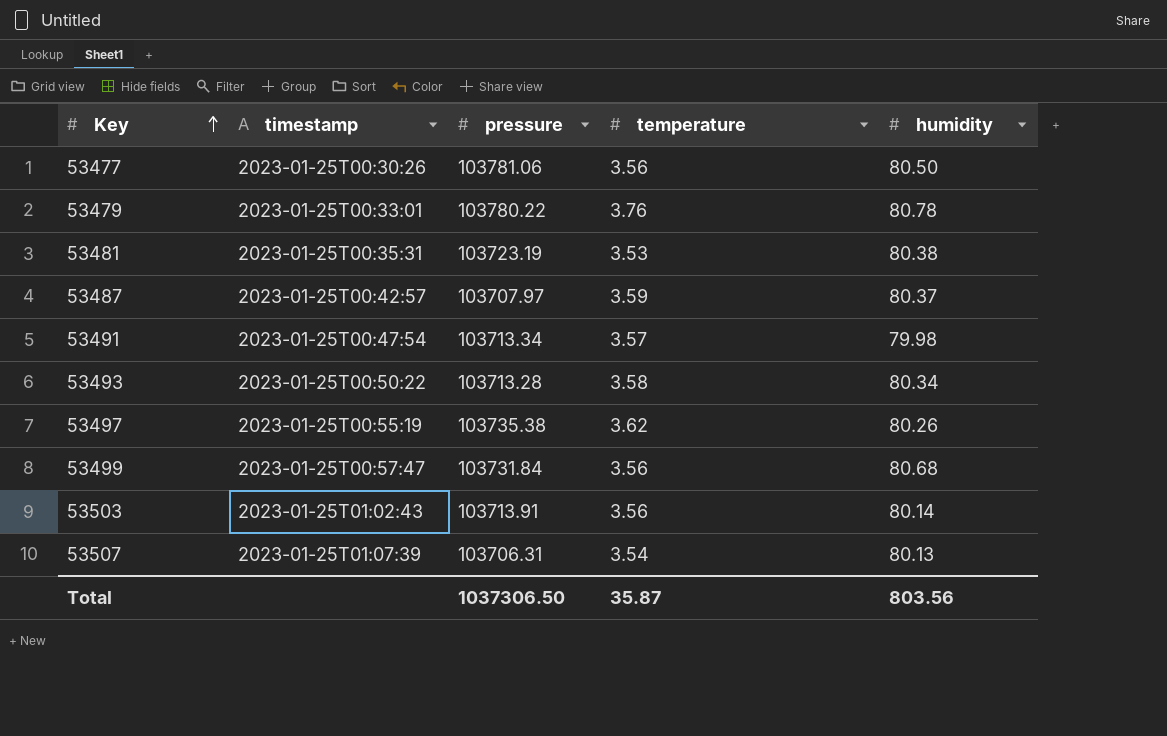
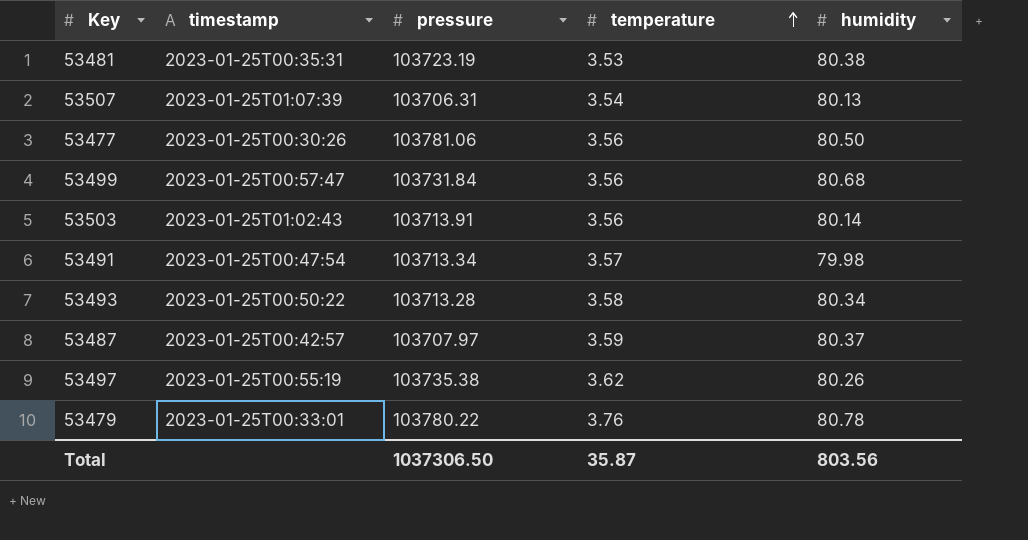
row order: Key ascending -> temperature ascending

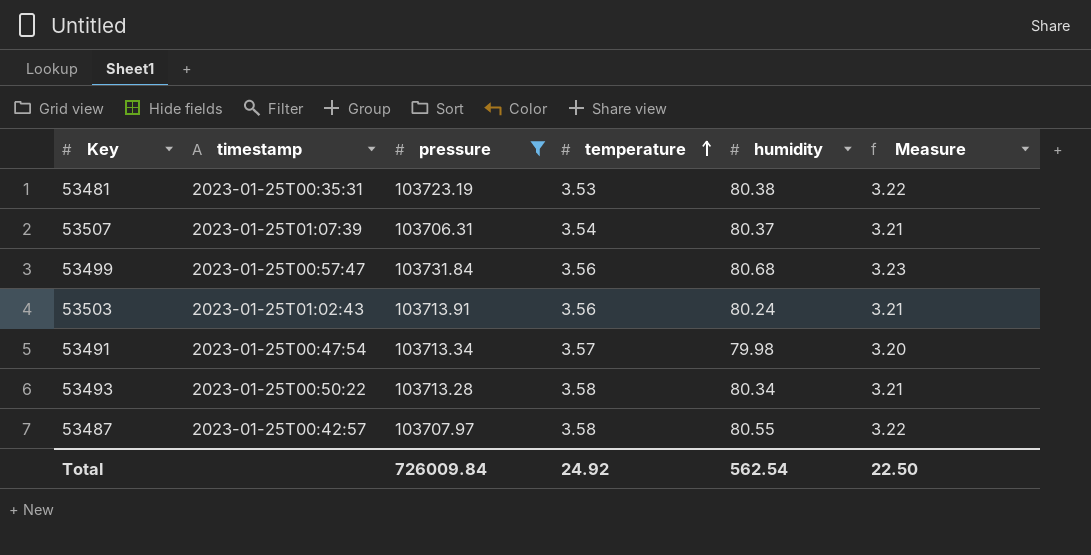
filter: none -> pressure <= 103731.84
column Measure | formula: none -> [humidity] * 0.04
53507 | humidity: 80.13 -> 80.37
53503 | humidity: 80.14 -> 80.24
53487 | temperature: 3.59 -> 3.58
53487 | humidity: 80.37 -> 80.55
Total | pressure: 1037306.50 -> 726009.84
Total | temperature: 35.87 -> 24.92
Total | humidity: 803.56 -> 562.54

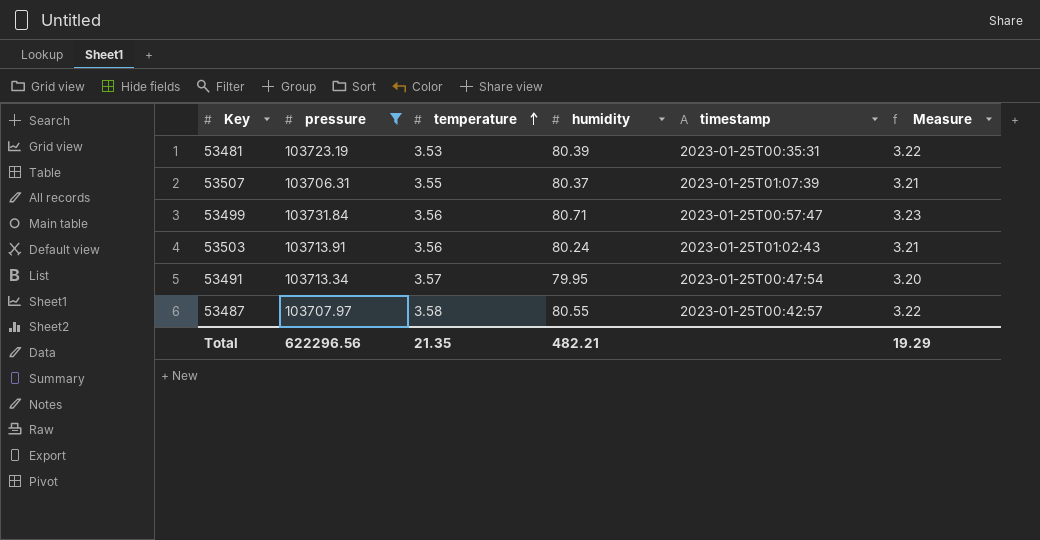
column timestamp | position: 2 -> 5
row 53493: 2023-01-25T00:50:22 | 103713.28 | 3.58 | 80.34 | 3.21 -> none
53481 | humidity: 80.38 -> 80.39
53507 | temperature: 3.54 -> 3.55
53499 | humidity: 80.68 -> 80.71
53491 | humidity: 79.98 -> 79.95
Total | pressure: 726009.84 -> 622296.56
Total | temperature: 24.92 -> 21.35
Total | humidity: 562.54 -> 482.21
Total | Measure: 22.50 -> 19.29

